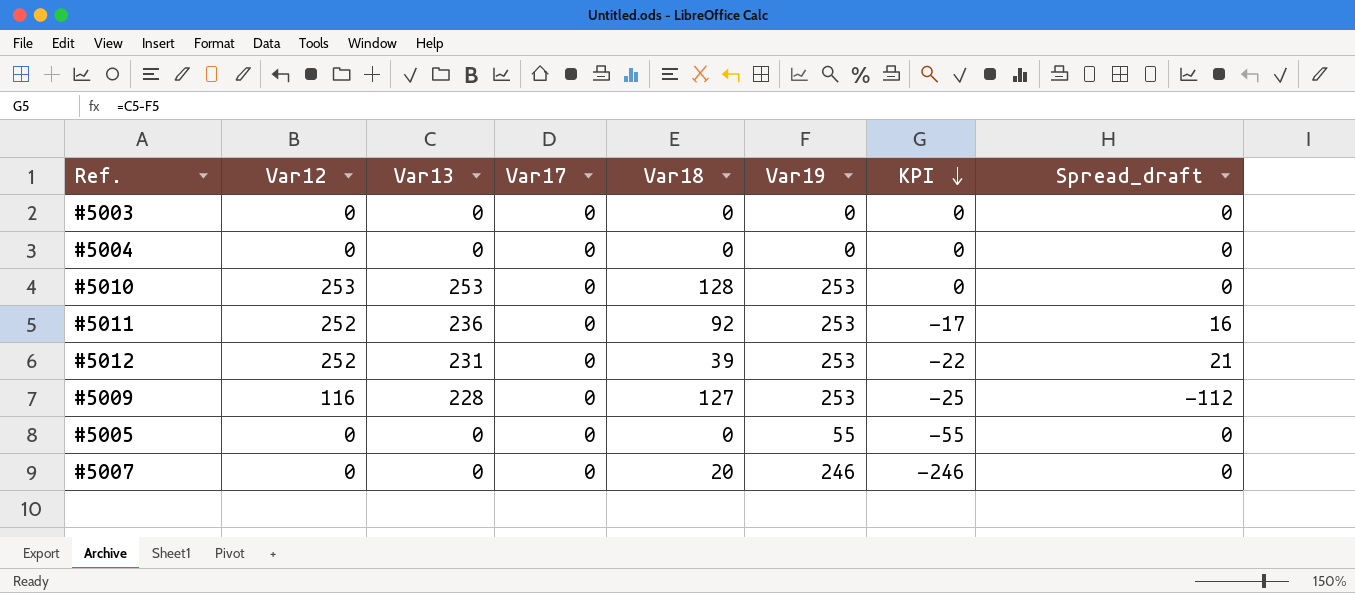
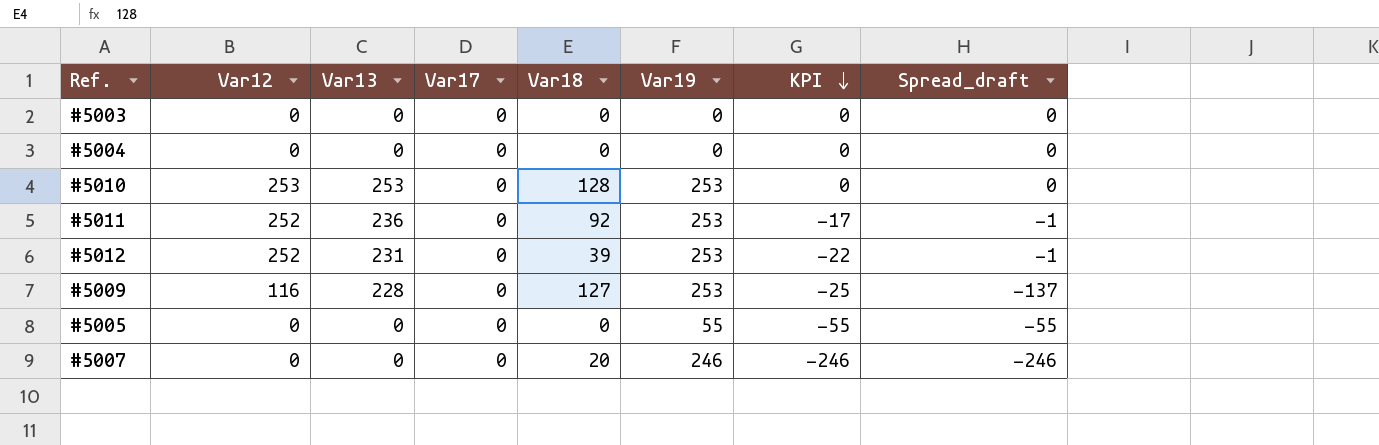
column Spread_draft | formula: [Var12] - [Var13] -> [Var12] - [Var19]

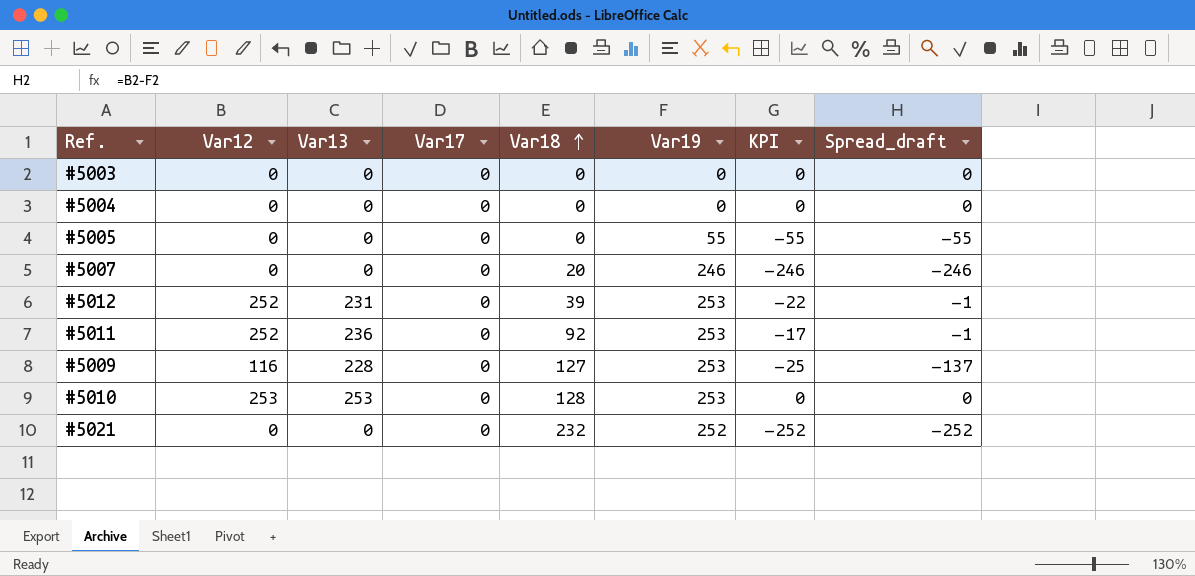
row order: KPI descending -> Var18 ascending
row #5021: none -> 0 | 0 | 0 | 232 | 252 | -252 | -252

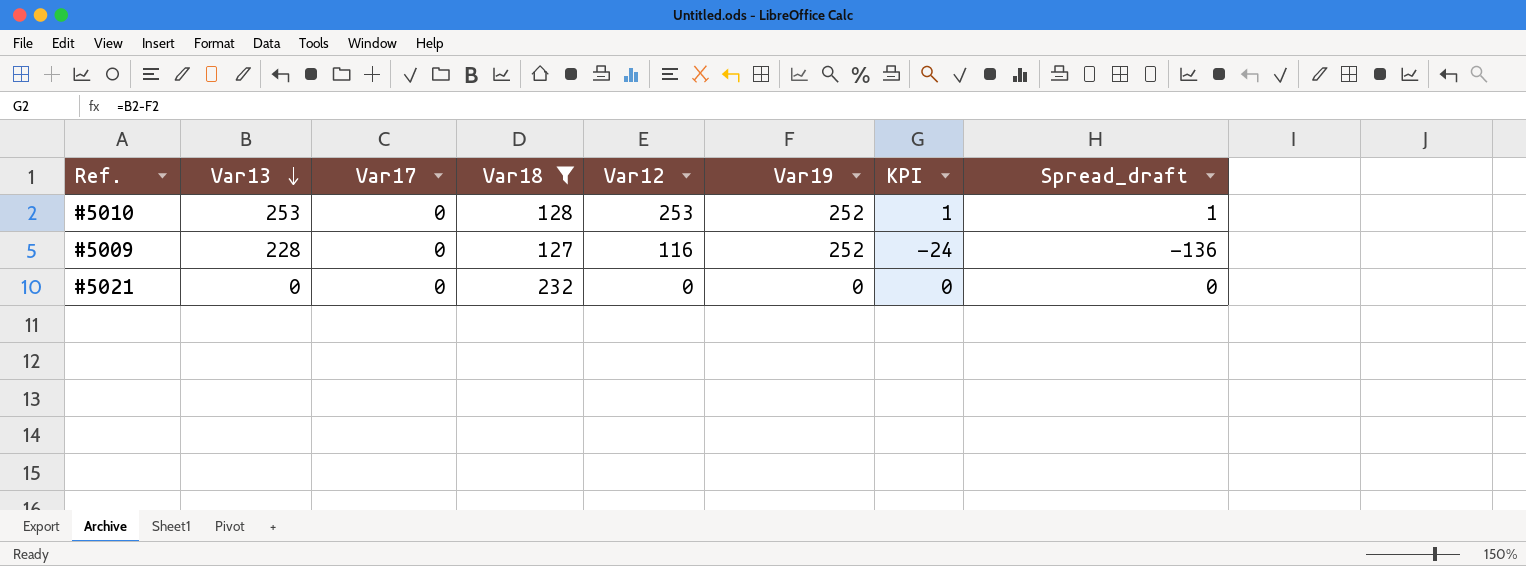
filter: none -> Var18 >= 127
row order: Var18 ascending -> Var13 descending
column Var12 | position: 2 -> 5
#5010 | Var19: 253 -> 252
#5010 | KPI: 0 -> 1
#5010 | Spread_draft: 0 -> 1
#5009 | Var19: 253 -> 252
#5009 | KPI: -25 -> -24
#5009 | Spread_draft: -137 -> -136
#5021 | Var19: 252 -> 0
#5021 | KPI: -252 -> 0
#5021 | Spread_draft: -252 -> 0

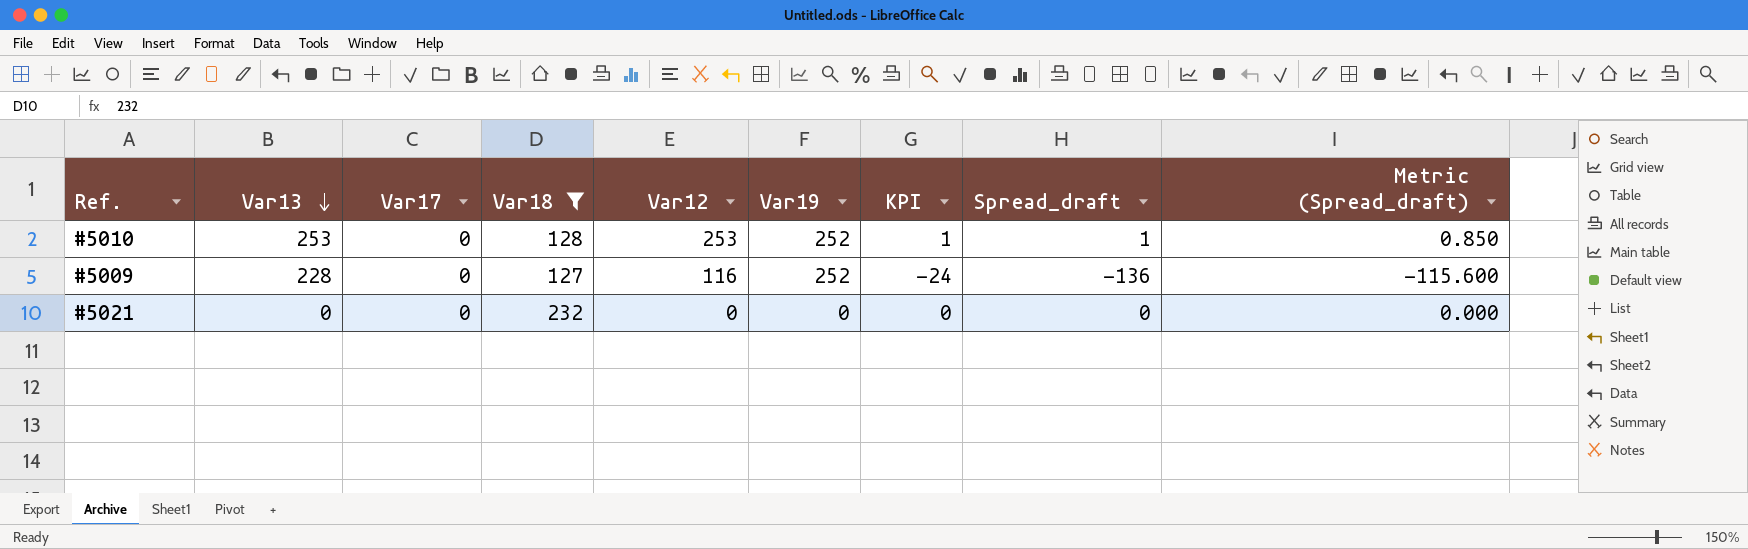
column Metric (Spread_draft) | formula: none -> [Spread_draft] * 0.85

